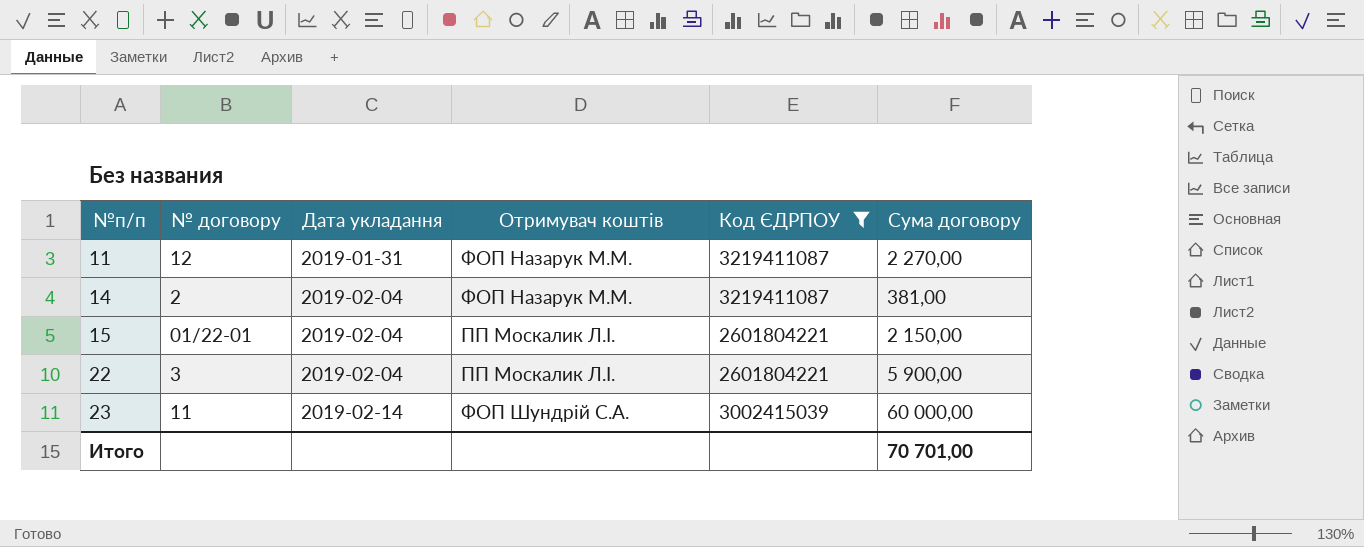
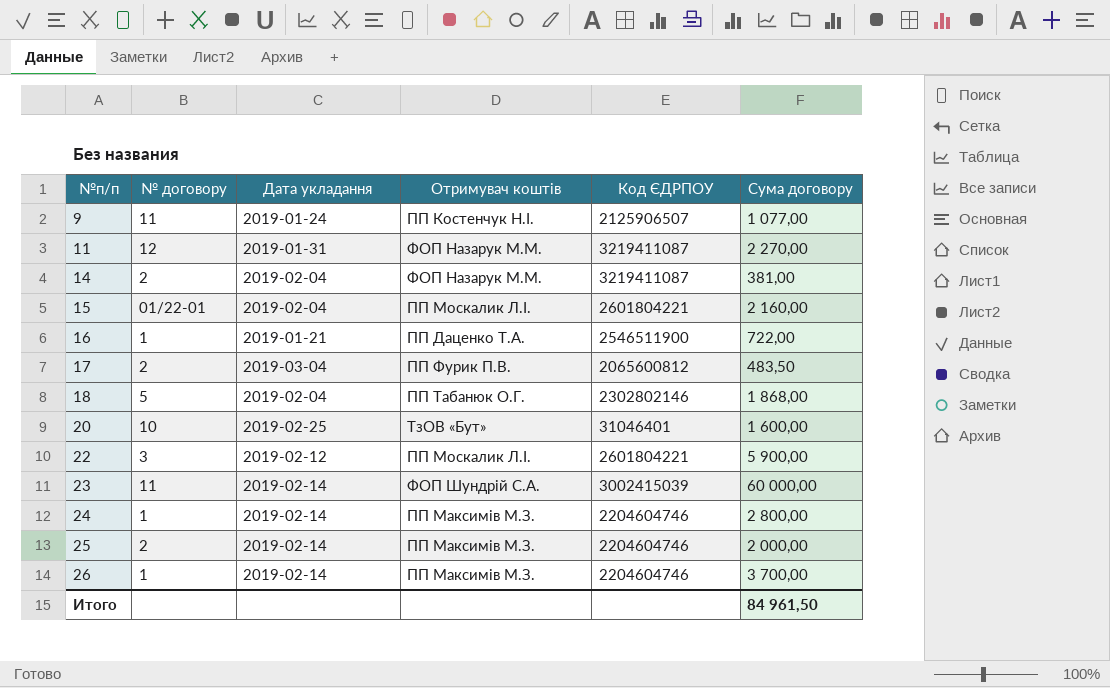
filter: Код ЄДРПОУ >= 2601804221 -> none
15 | Сума договору: 2 150,00 -> 2 160,00
22 | Дата укладання: 2019-02-04 -> 2019-02-12
Итого | Сума договору: 70 701,00 -> 84 961,50

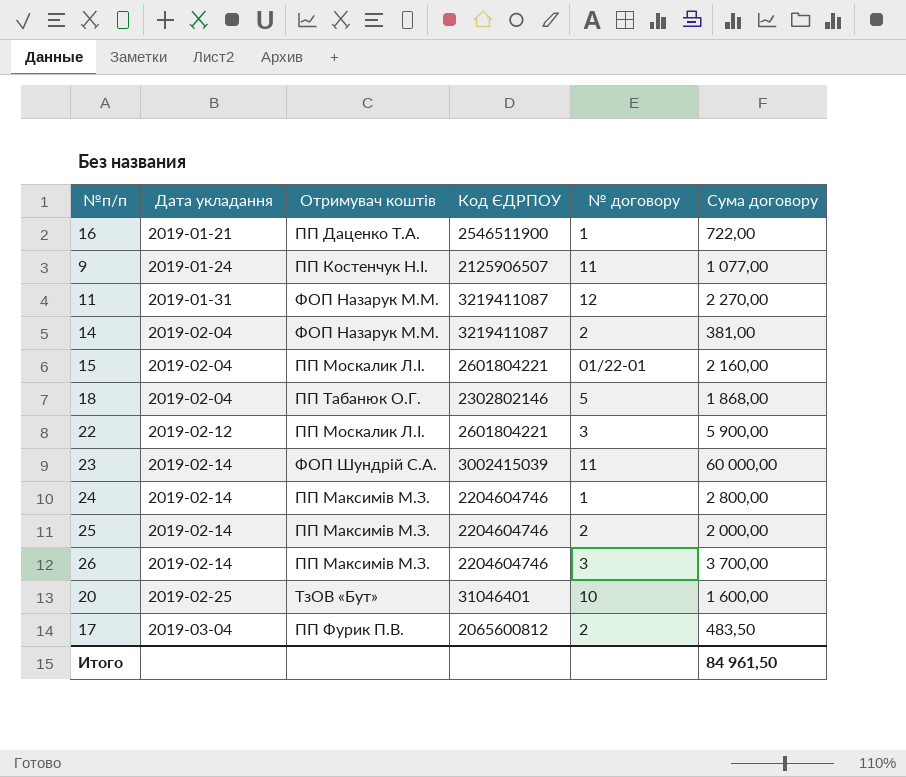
row order: №п/п ascending -> Дата укладання ascending
column № договору | position: 2 -> 5
26 | № договору: 1 -> 3

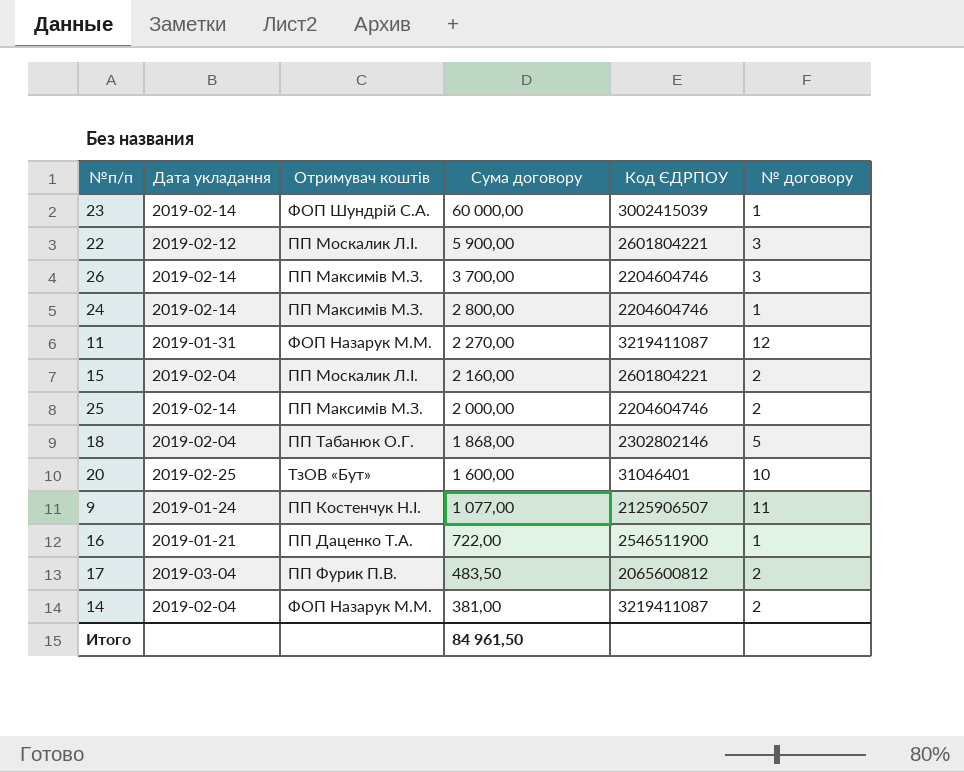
row order: Дата укладання ascending -> Сума договору descending
column Сума договору | position: 6 -> 4
23 | № договору: 11 -> 1
15 | № договору: 01/22-01 -> 2

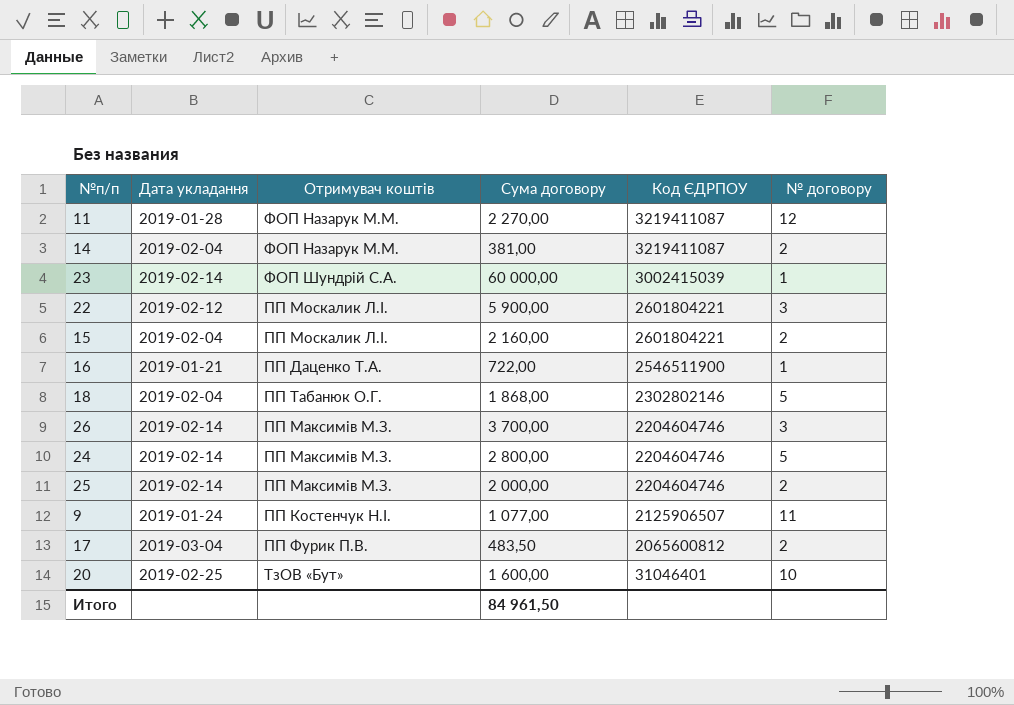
row order: Сума договору descending -> Код ЄДРПОУ descending
11 | Дата укладання: 2019-01-31 -> 2019-01-28
24 | № договору: 1 -> 5

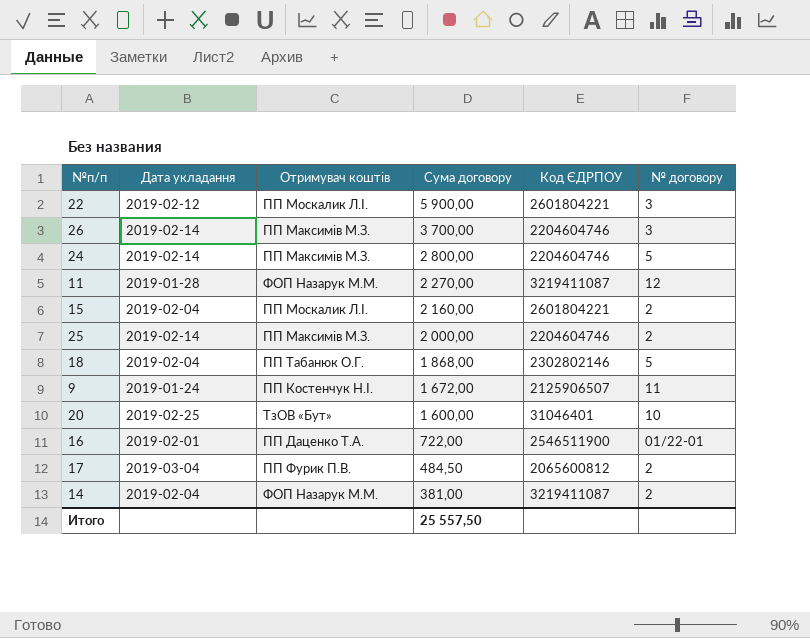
row order: Код ЄДРПОУ descending -> Сума договору descending
row 23: 2019-02-14 | ФОП Шундрій С.А. | 60 000,00 | 3002415039 | 1 -> none
9 | Сума договору: 1 077,00 -> 1 672,00
16 | Дата укладання: 2019-01-21 -> 2019-02-01
16 | № договору: 1 -> 01/22-01
17 | Сума договору: 483,50 -> 484,50
Итого | Сума договору: 84 961,50 -> 25 557,50

